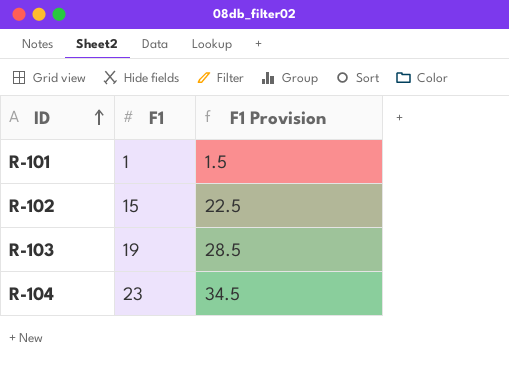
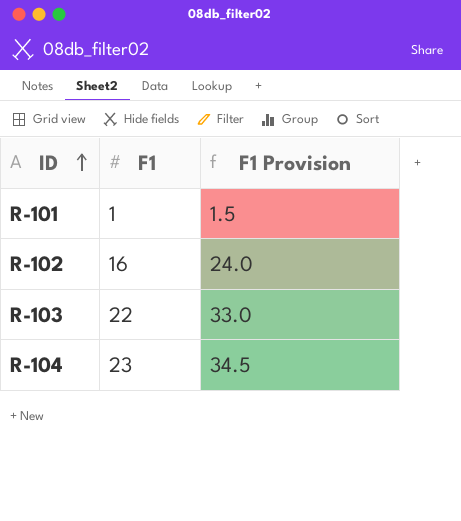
R-102 | F1: 15 -> 16
R-102 | F1 Provision: 22.5 -> 24.0
R-103 | F1: 19 -> 22
R-103 | F1 Provision: 28.5 -> 33.0

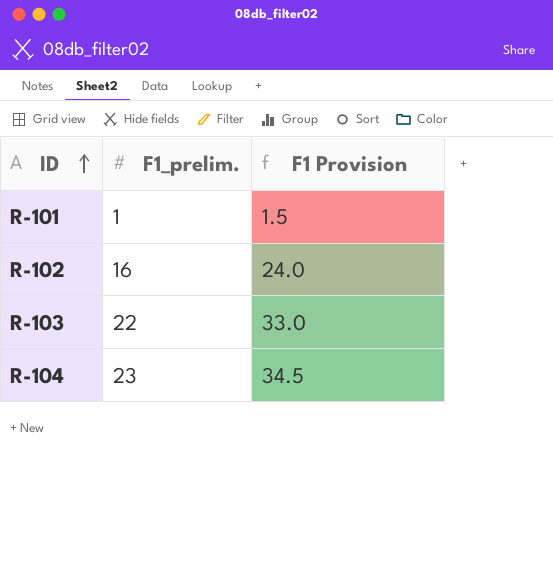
column name: F1 -> F1_prelim.

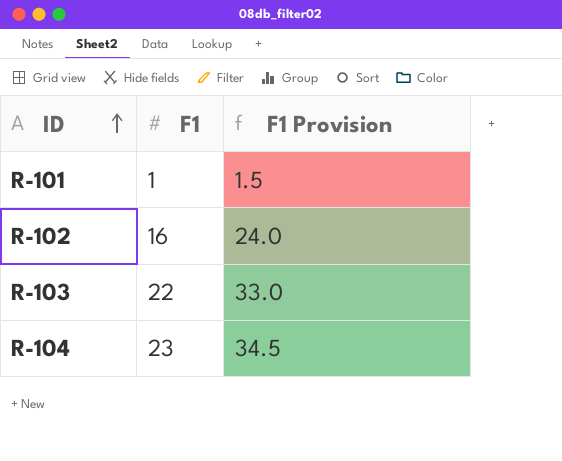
column name: F1_prelim. -> F1

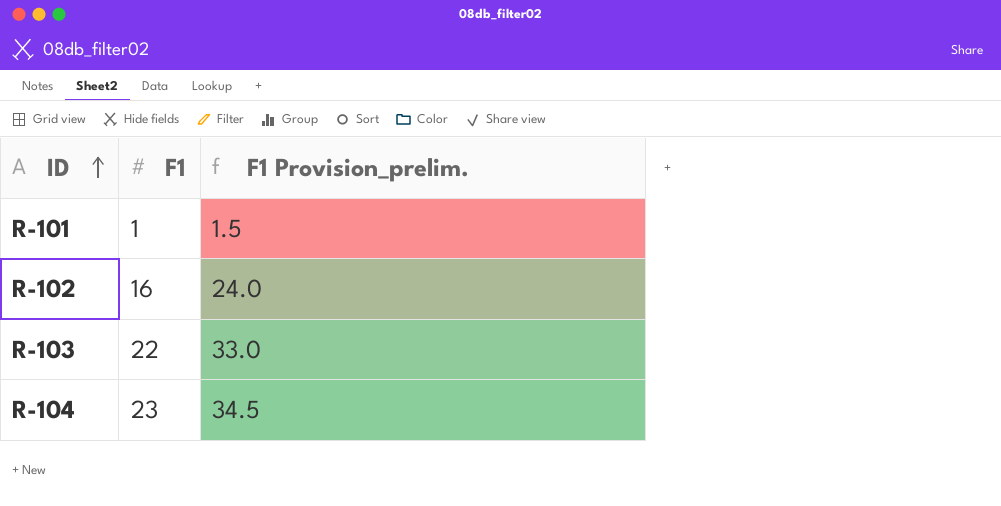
column name: F1 Provision -> F1 Provision_prelim.

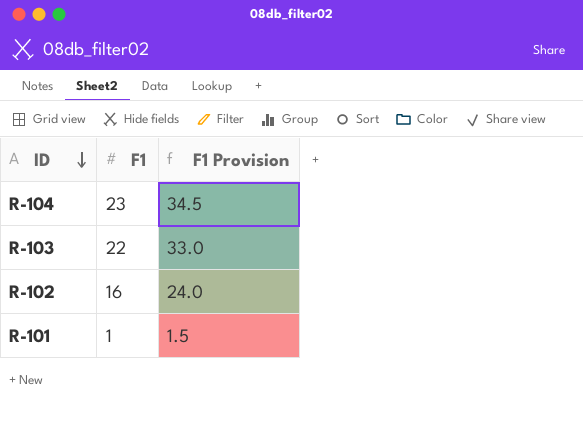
row order: ID ascending -> ID descending
column name: F1 Provision_prelim. -> F1 Provision

